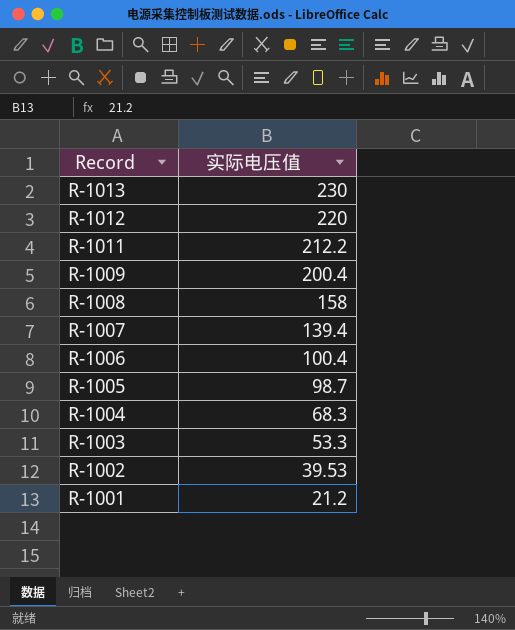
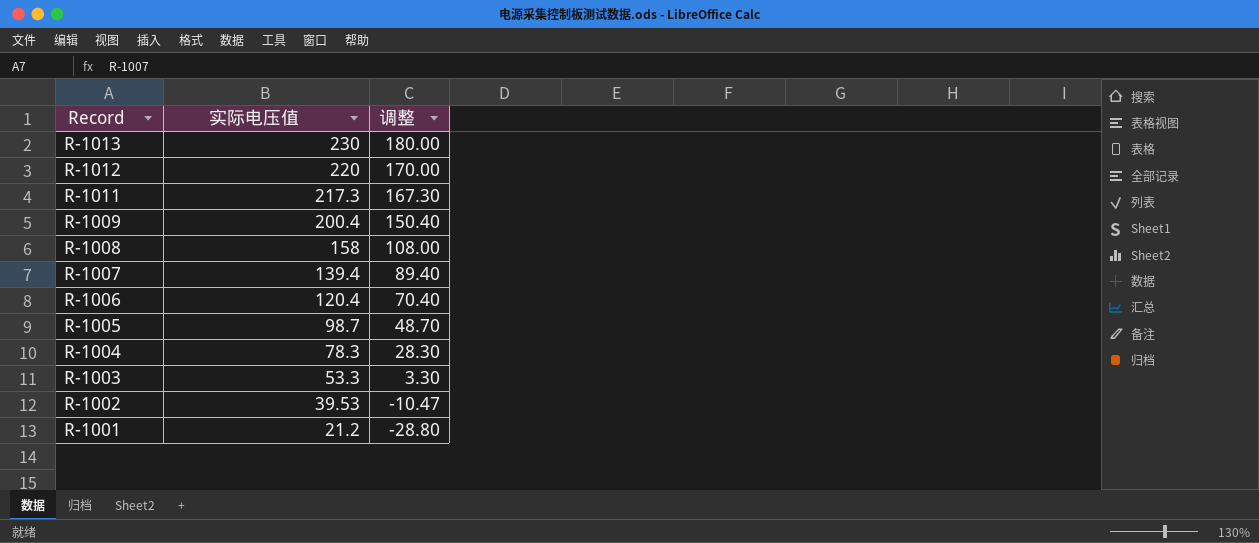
column 调整 | formula: none -> [实际电压值] - 50
R-1011 | 实际电压值: 212.2 -> 217.3
R-1006 | 实际电压值: 100.4 -> 120.4
R-1004 | 实际电压值: 68.3 -> 78.3

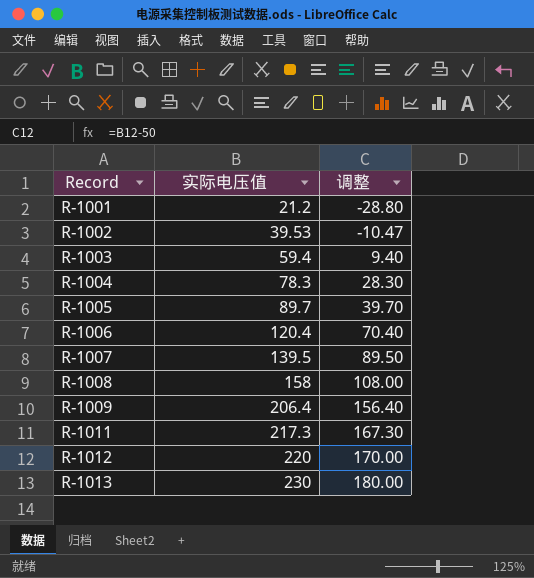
row order: Record descending -> Record ascending
R-1003 | 实际电压值: 53.3 -> 59.4
R-1003 | 调整: 3.30 -> 9.40
R-1005 | 实际电压值: 98.7 -> 89.7
R-1005 | 调整: 48.70 -> 39.70
R-1007 | 实际电压值: 139.4 -> 139.5
R-1007 | 调整: 89.40 -> 89.50
R-1009 | 实际电压值: 200.4 -> 206.4
R-1009 | 调整: 150.40 -> 156.40

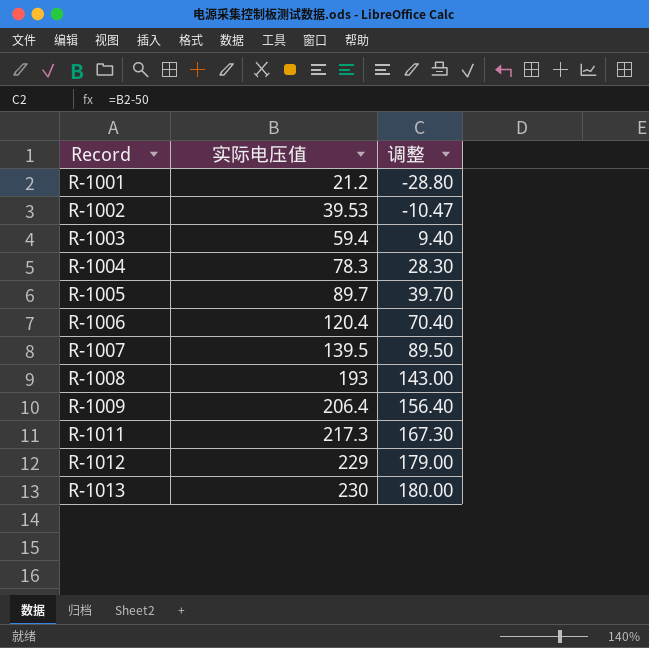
R-1008 | 实际电压值: 158 -> 193
R-1008 | 调整: 108.00 -> 143.00
R-1012 | 实际电压值: 220 -> 229
R-1012 | 调整: 170.00 -> 179.00

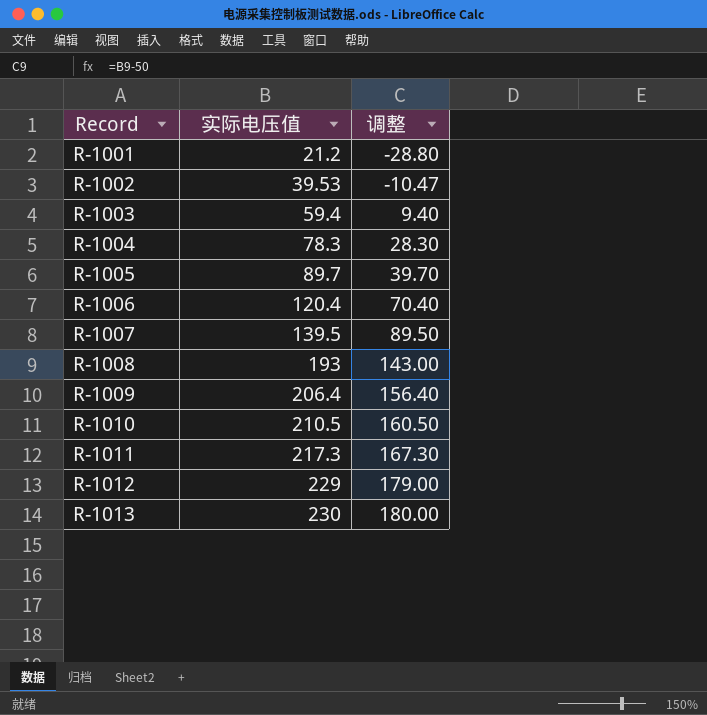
row R-1010: none -> 210.5 | 160.50

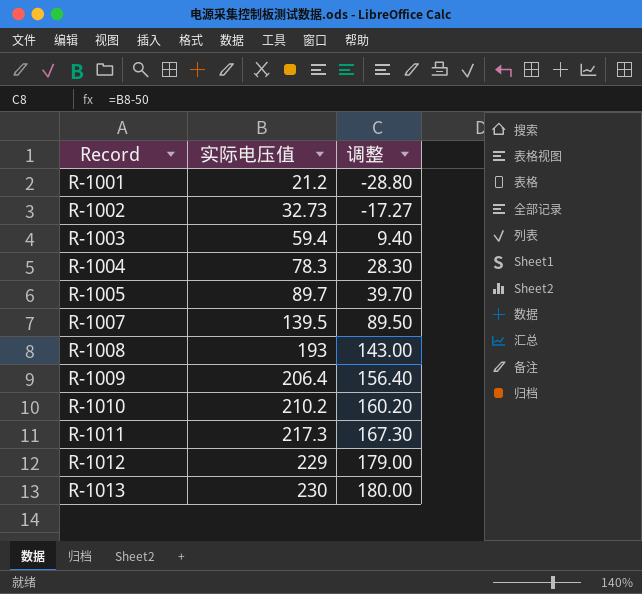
row R-1006: 120.4 | 70.40 -> none
R-1002 | 实际电压值: 39.53 -> 32.73
R-1002 | 调整: -10.47 -> -17.27
R-1010 | 实际电压值: 210.5 -> 210.2
R-1010 | 调整: 160.50 -> 160.20

